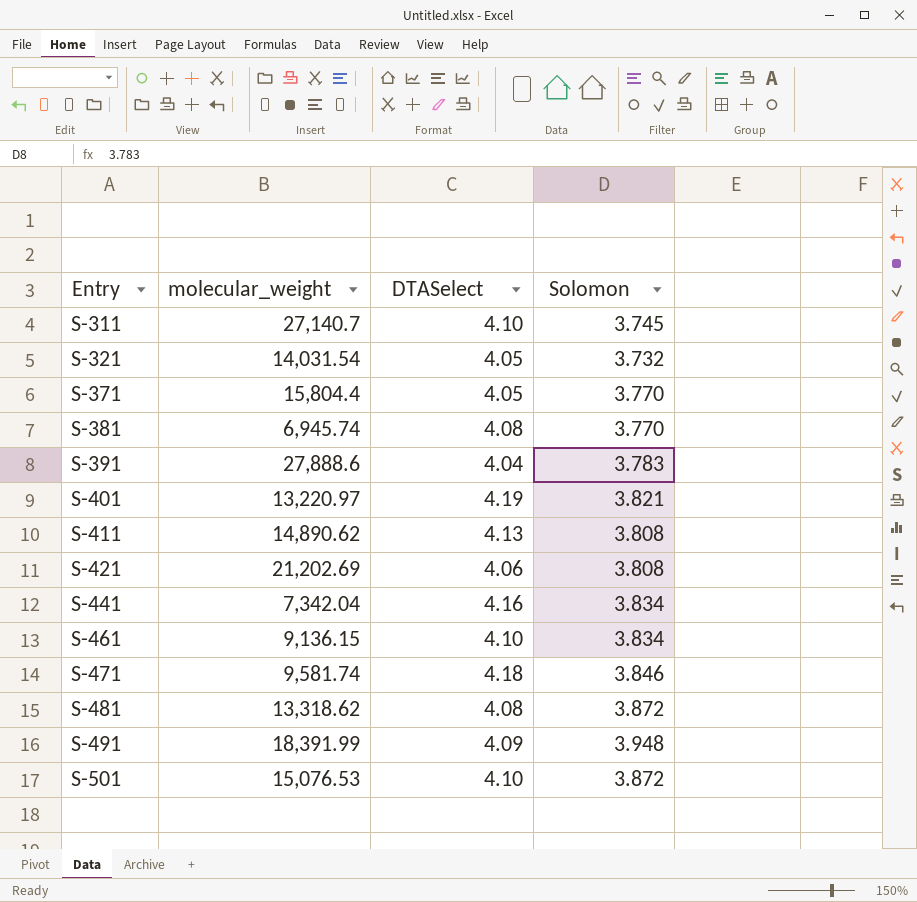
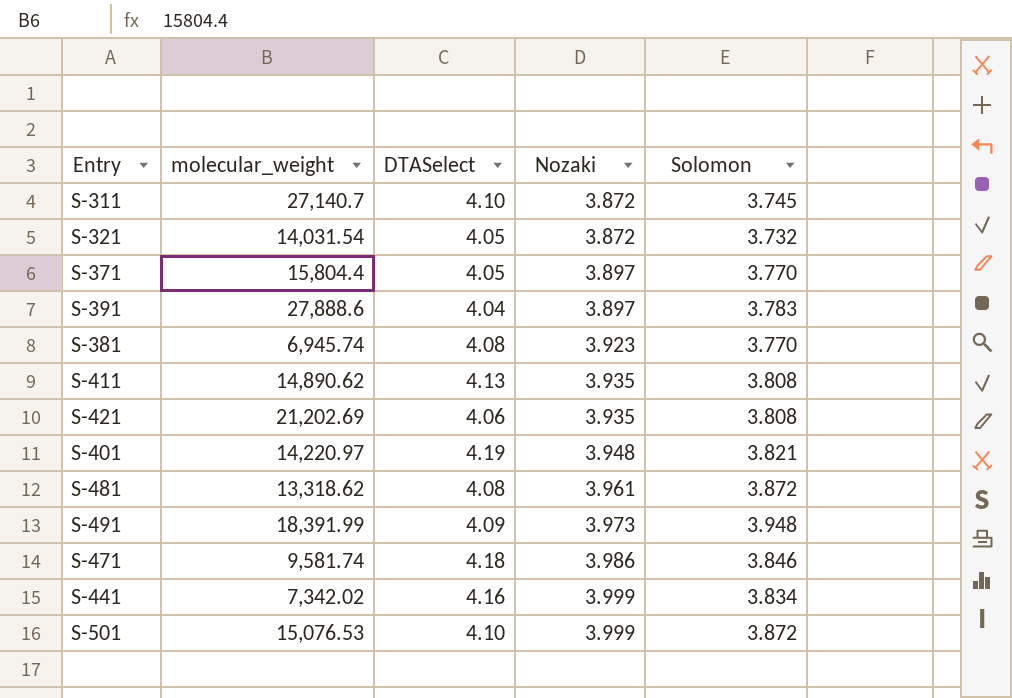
row order: Entry ascending -> Nozaki ascending
column Nozaki | position: none -> 4
row S-461: 9,136.15 | 4.10 | 3.834 -> none
S-401 | molecular_weight: 13,220.97 -> 14,220.97
S-441 | molecular_weight: 7,342.04 -> 7,342.02

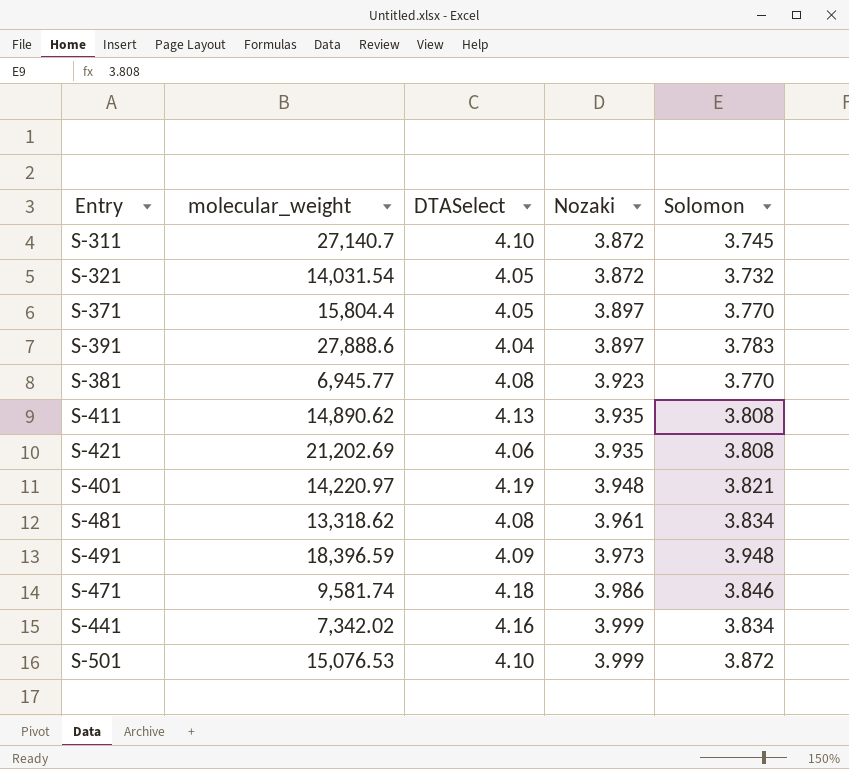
S-381 | molecular_weight: 6,945.74 -> 6,945.77
S-481 | Solomon: 3.872 -> 3.834
S-491 | molecular_weight: 18,391.99 -> 18,396.59

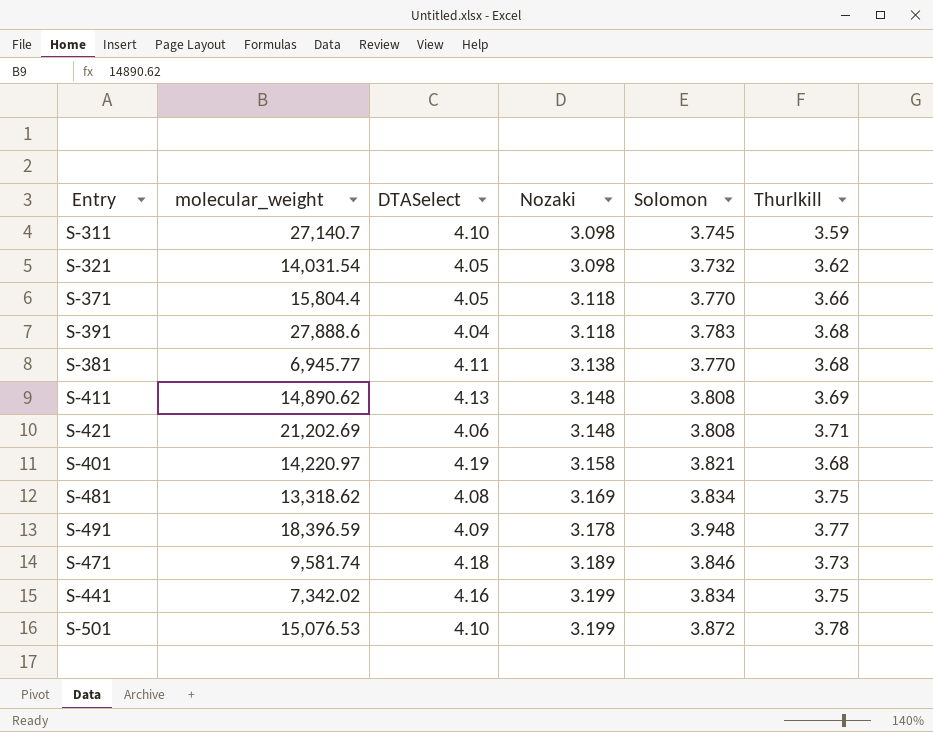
column Thurlkill | position: none -> 6
S-311 | Nozaki: 3.872 -> 3.098
S-321 | Nozaki: 3.872 -> 3.098
S-371 | Nozaki: 3.897 -> 3.118
S-391 | Nozaki: 3.897 -> 3.118
S-381 | DTASelect: 4.08 -> 4.11
S-381 | Nozaki: 3.923 -> 3.138
S-411 | Nozaki: 3.935 -> 3.148
S-421 | Nozaki: 3.935 -> 3.148
S-401 | Nozaki: 3.948 -> 3.158
S-481 | Nozaki: 3.961 -> 3.169
S-491 | Nozaki: 3.973 -> 3.178
S-471 | Nozaki: 3.986 -> 3.189
S-441 | Nozaki: 3.999 -> 3.199
S-501 | Nozaki: 3.999 -> 3.199

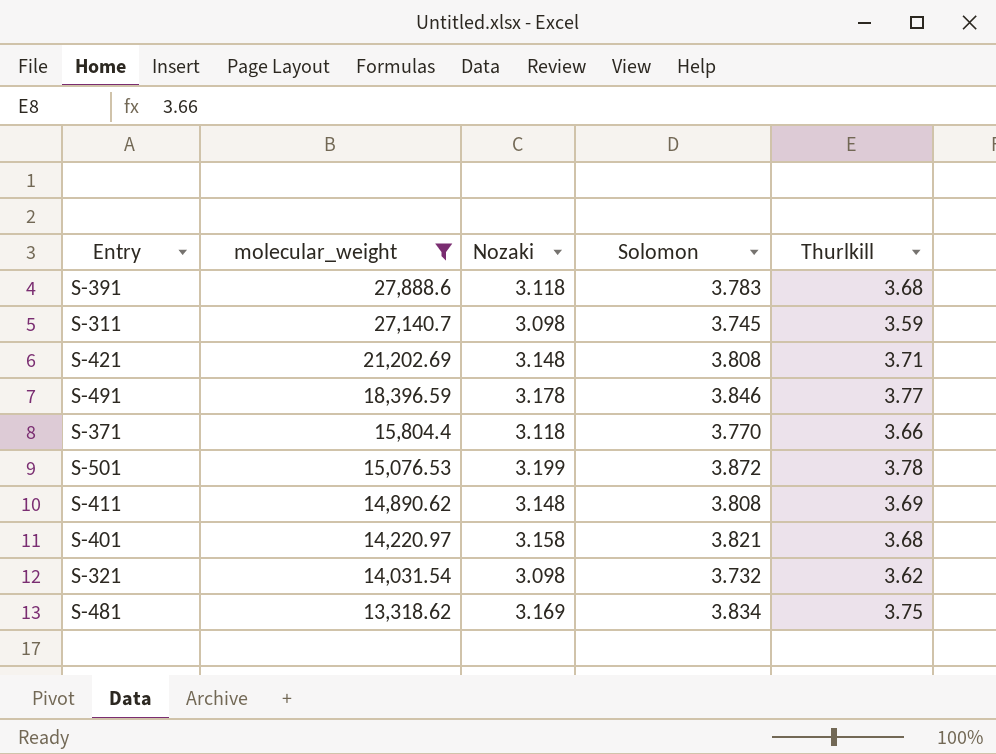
filter: none -> molecular_weight >= 13,318.62
row order: Nozaki ascending -> molecular_weight descending
column DTASelect | position: 3 -> none
S-491 | Solomon: 3.948 -> 3.846

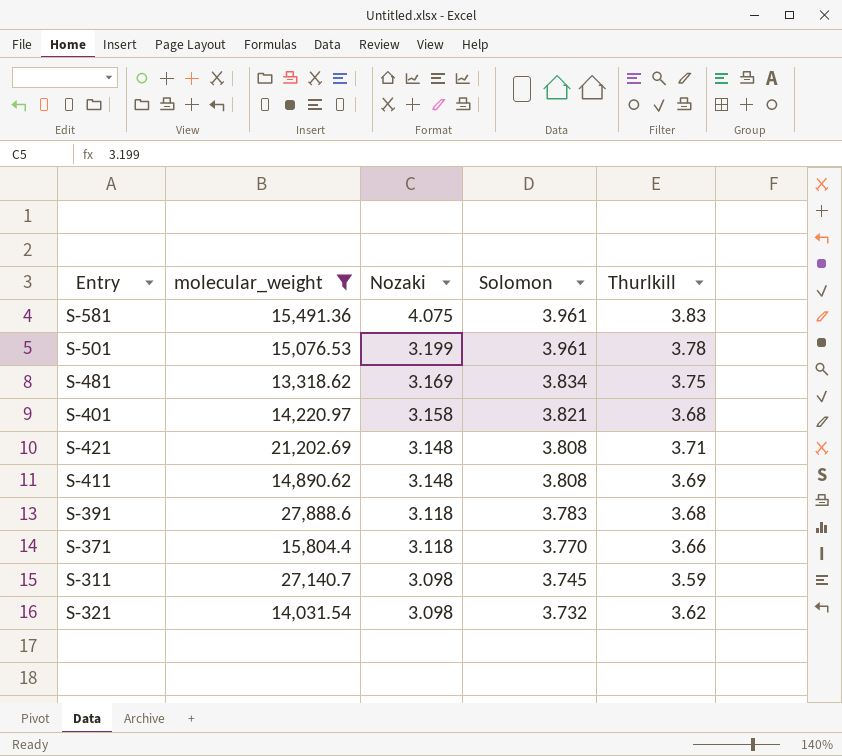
row order: molecular_weight descending -> Nozaki descending
row S-491: 18,396.59 | 3.178 | 3.846 | 3.77 -> none
row S-581: none -> 15,491.36 | 4.075 | 3.961 | 3.83
S-501 | Solomon: 3.872 -> 3.961

